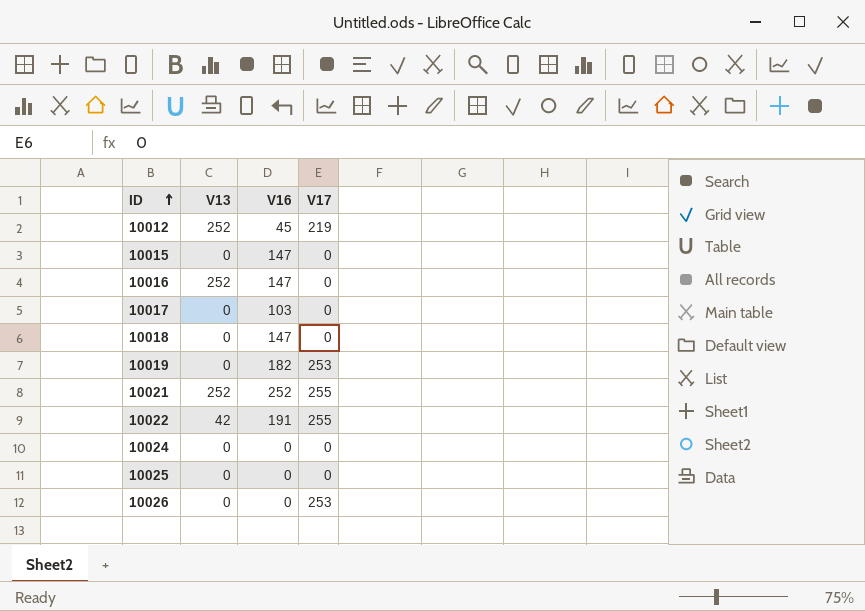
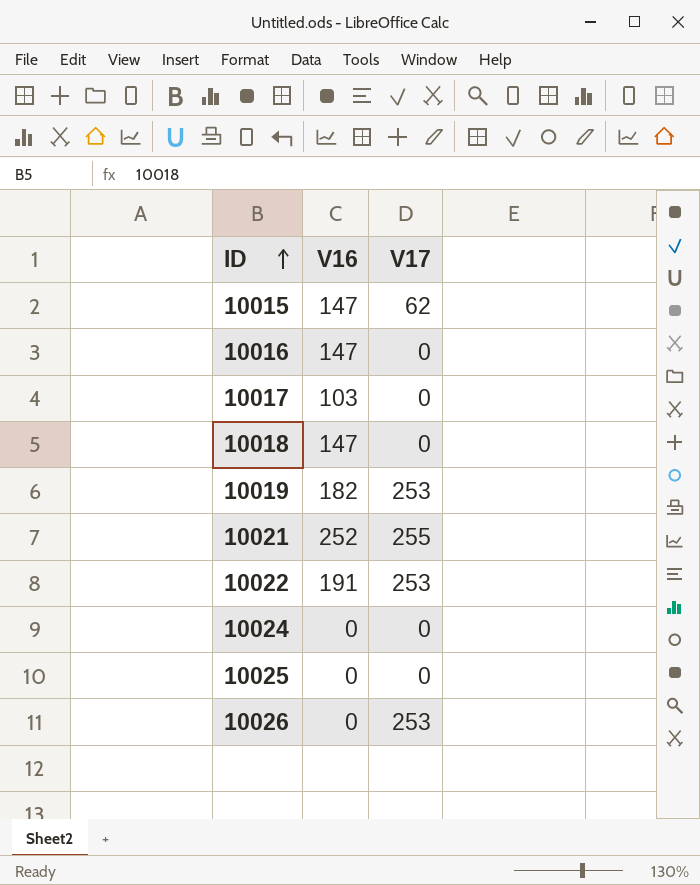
column V13 | position: 2 -> none
row 10012: 252 | 45 | 219 -> none
10015 | V17: 0 -> 62
10022 | V17: 255 -> 253

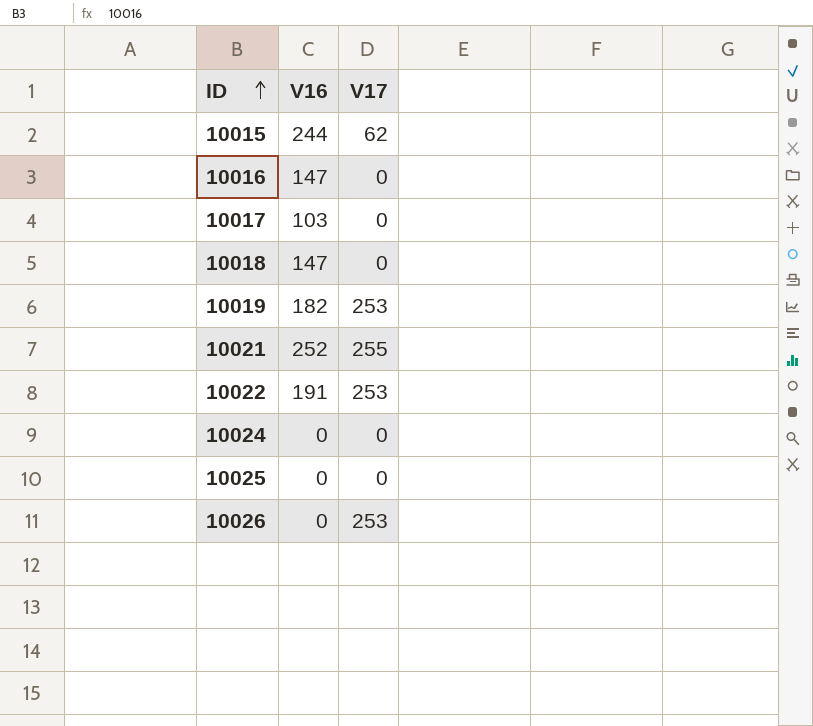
10015 | V16: 147 -> 244

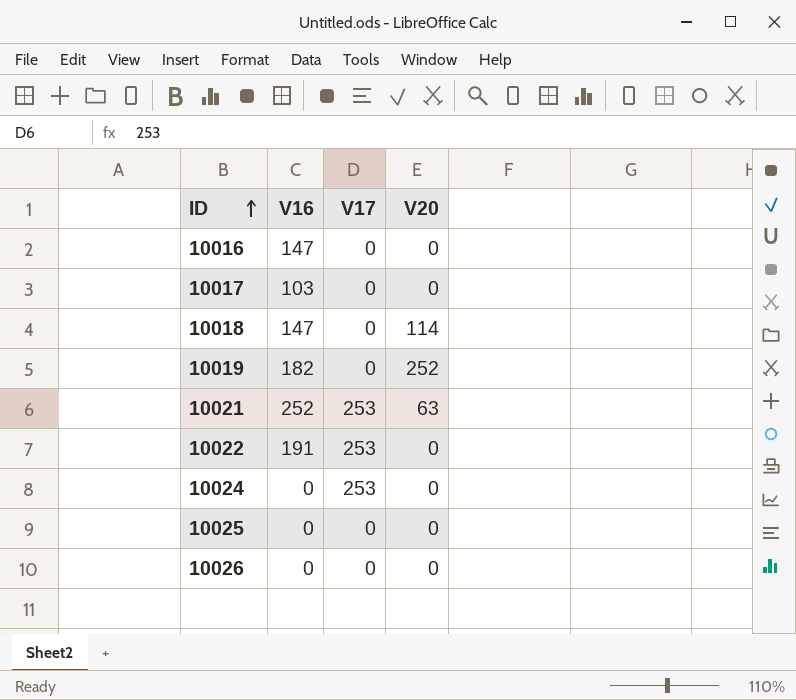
column V20 | position: none -> 4
row 10015: 244 | 62 -> none
10019 | V17: 253 -> 0
10021 | V17: 255 -> 253
10024 | V17: 0 -> 253
10026 | V17: 253 -> 0

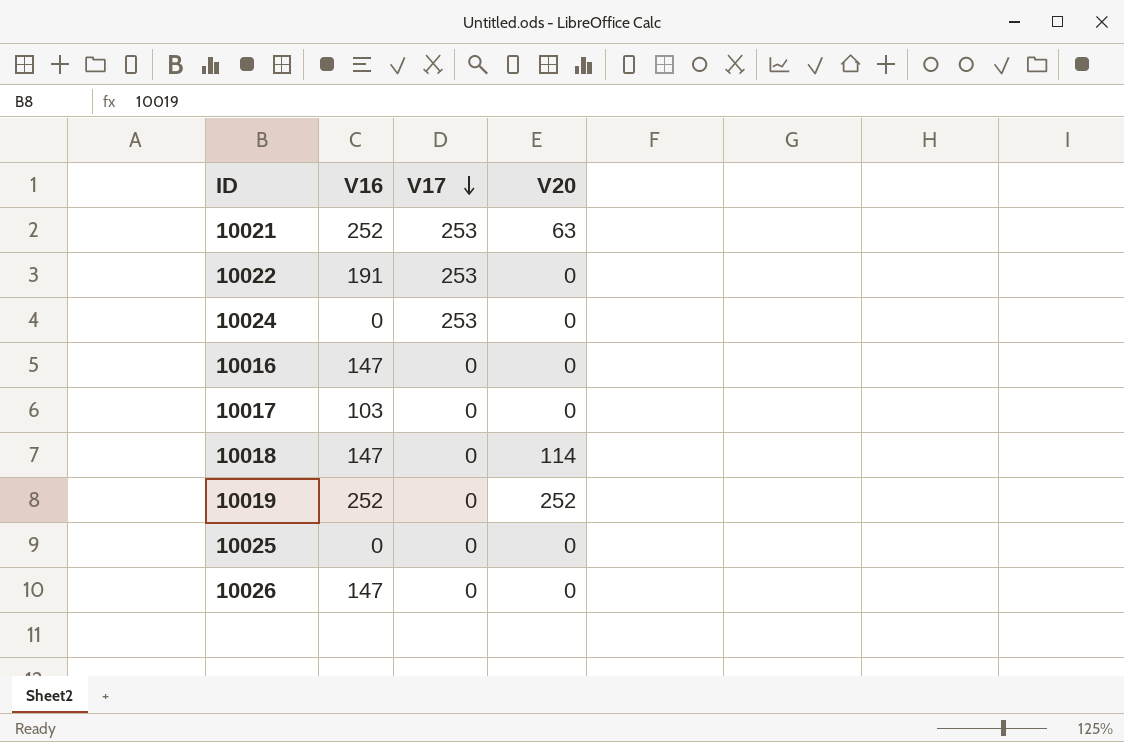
row order: ID ascending -> V17 descending
10019 | V16: 182 -> 252
10026 | V16: 0 -> 147

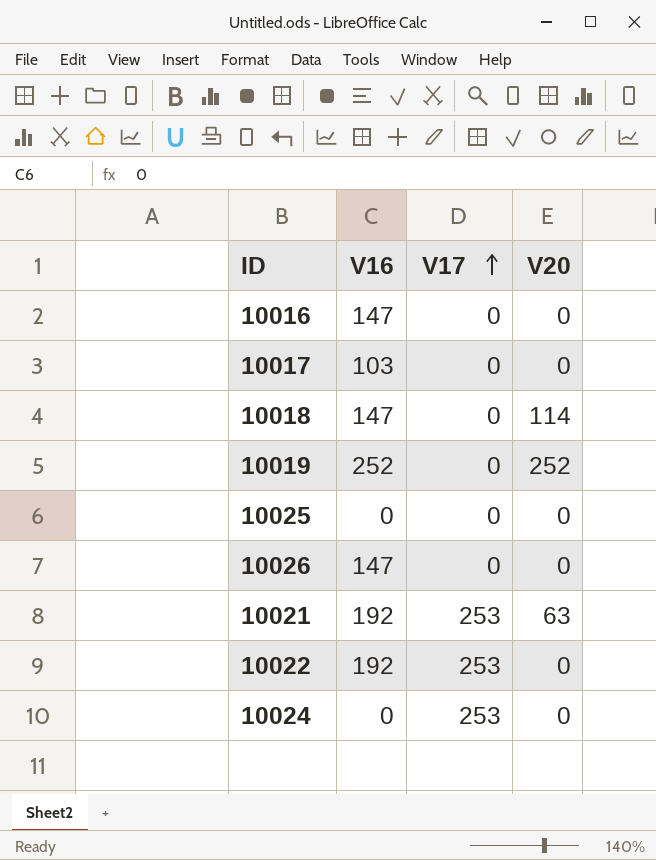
row order: V17 descending -> V17 ascending
10021 | V16: 252 -> 192
10022 | V16: 191 -> 192

